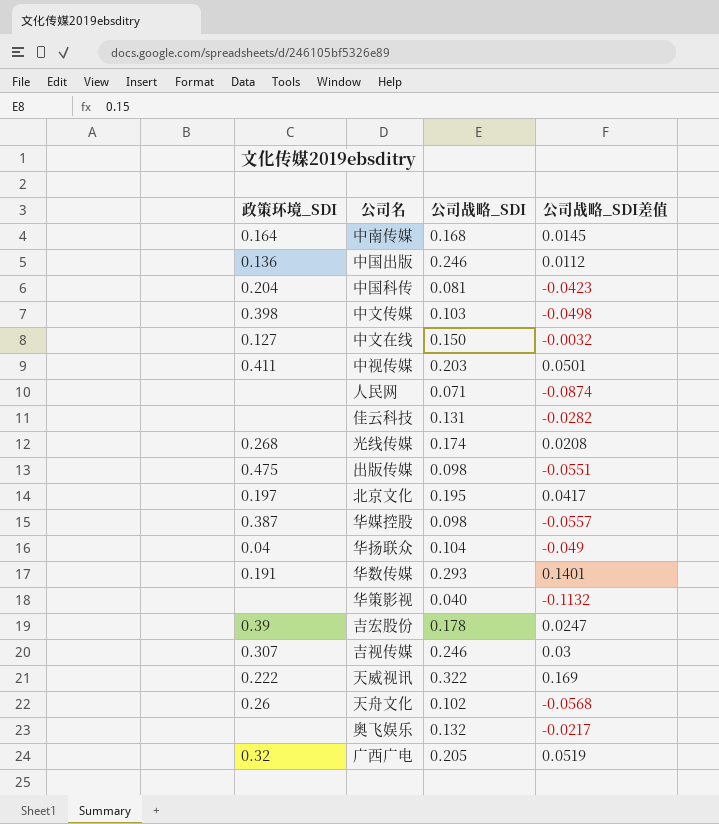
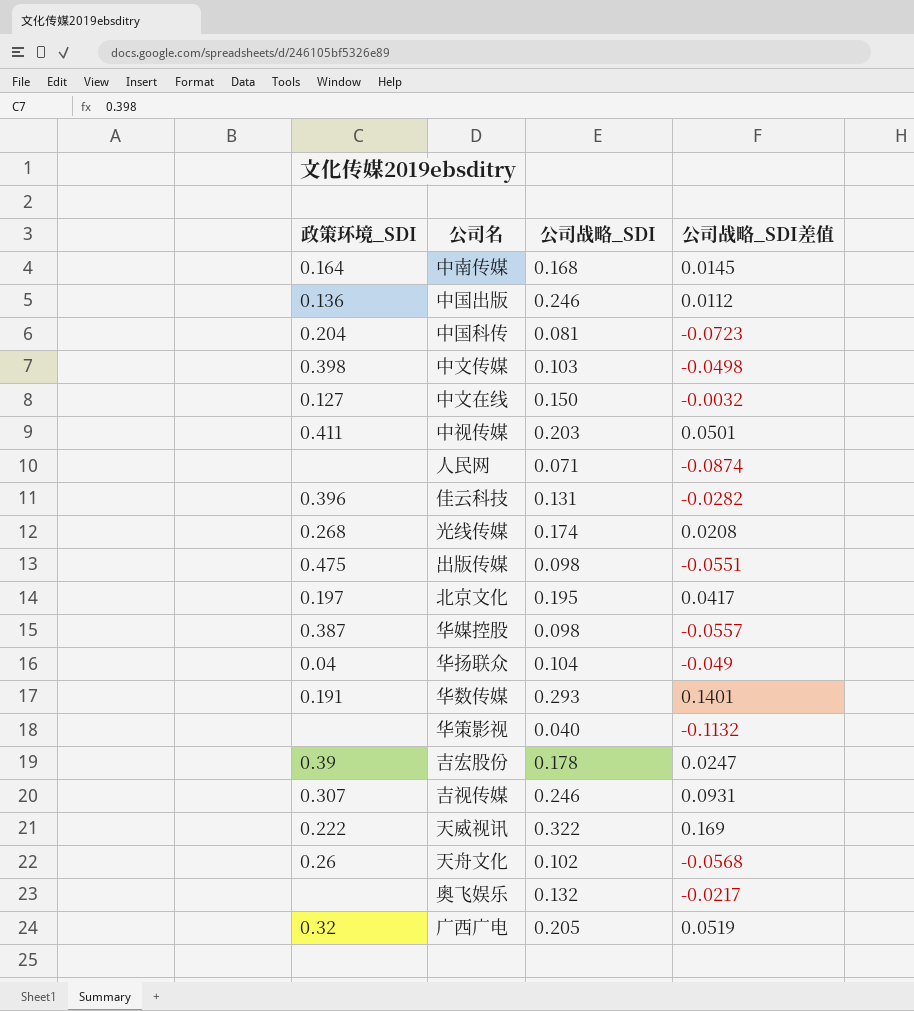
中国科传 | 公司战略_SDI差值: -0.0423 -> -0.0723
佳云科技 | 政策环境_SDI: none -> 0.396
吉视传媒 | 公司战略_SDI差值: 0.03 -> 0.0931

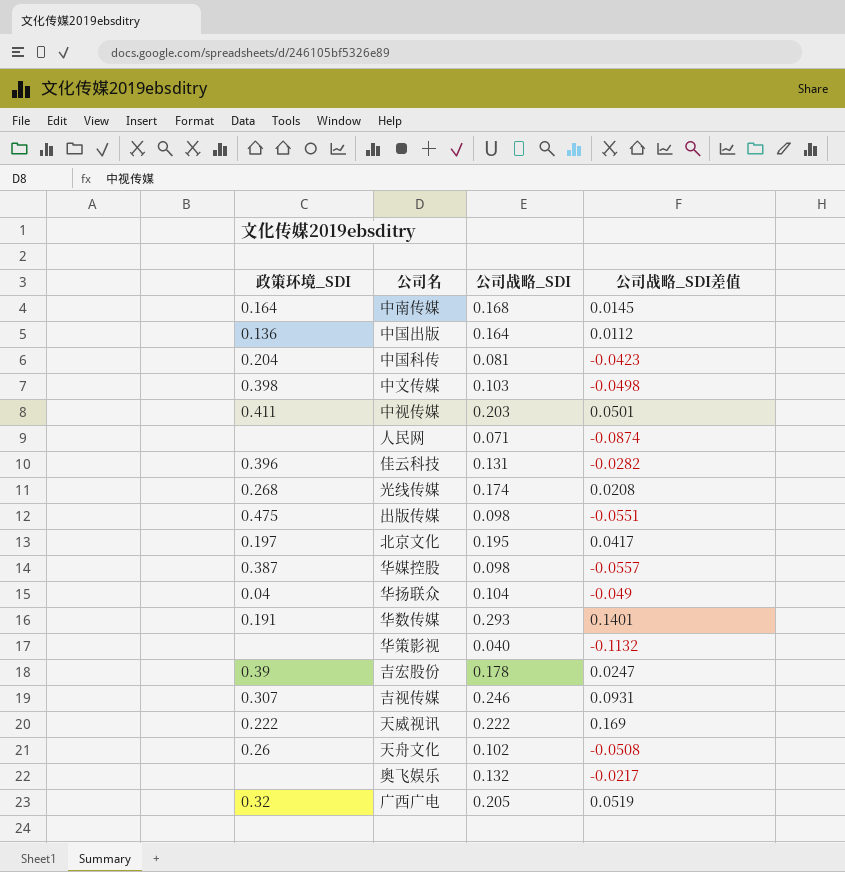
row 中文在线: 0.127 | 0.150 | -0.0032 -> none
中国出版 | 公司战略_SDI: 0.246 -> 0.164
中国科传 | 公司战略_SDI差值: -0.0723 -> -0.0423
天威视讯 | 公司战略_SDI: 0.322 -> 0.222
天舟文化 | 公司战略_SDI差值: -0.0568 -> -0.0508

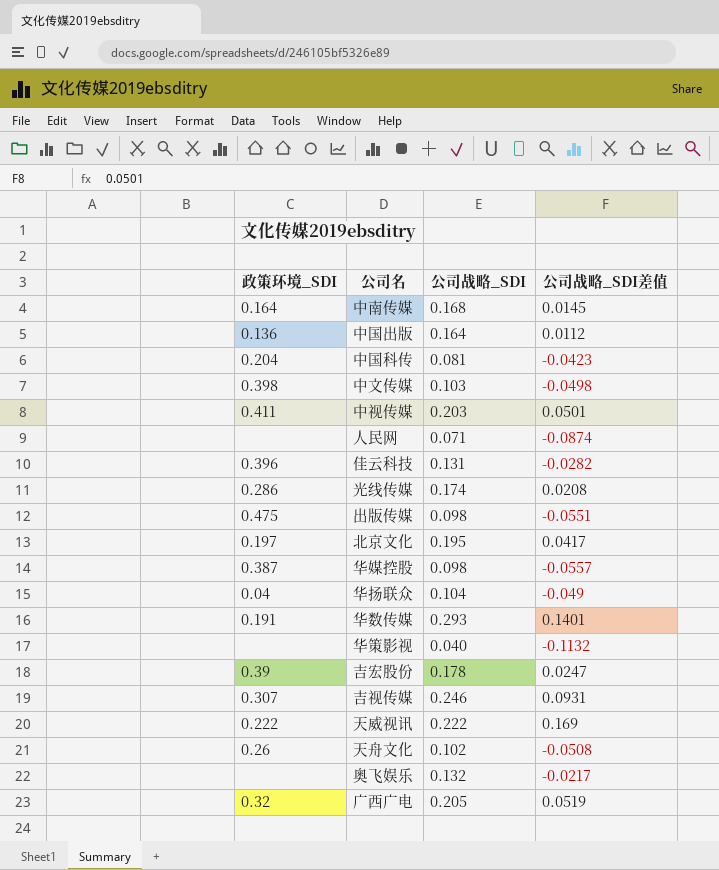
光线传媒 | 政策环境_SDI: 0.268 -> 0.286

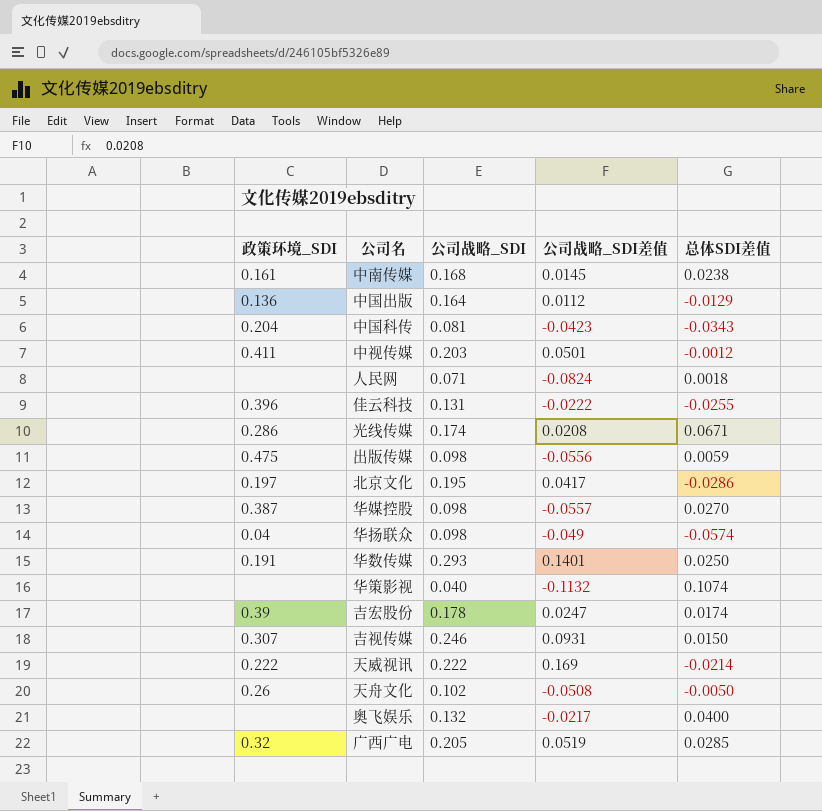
column 总体SDI差值 | position: none -> 5
row 中文传媒: 0.398 | 0.103 | -0.0498 -> none
中南传媒 | 政策环境_SDI: 0.164 -> 0.161
人民网 | 公司战略_SDI差值: -0.0874 -> -0.0824
佳云科技 | 公司战略_SDI差值: -0.0282 -> -0.0222
出版传媒 | 公司战略_SDI差值: -0.0551 -> -0.0556
华扬联众 | 公司战略_SDI: 0.104 -> 0.098

